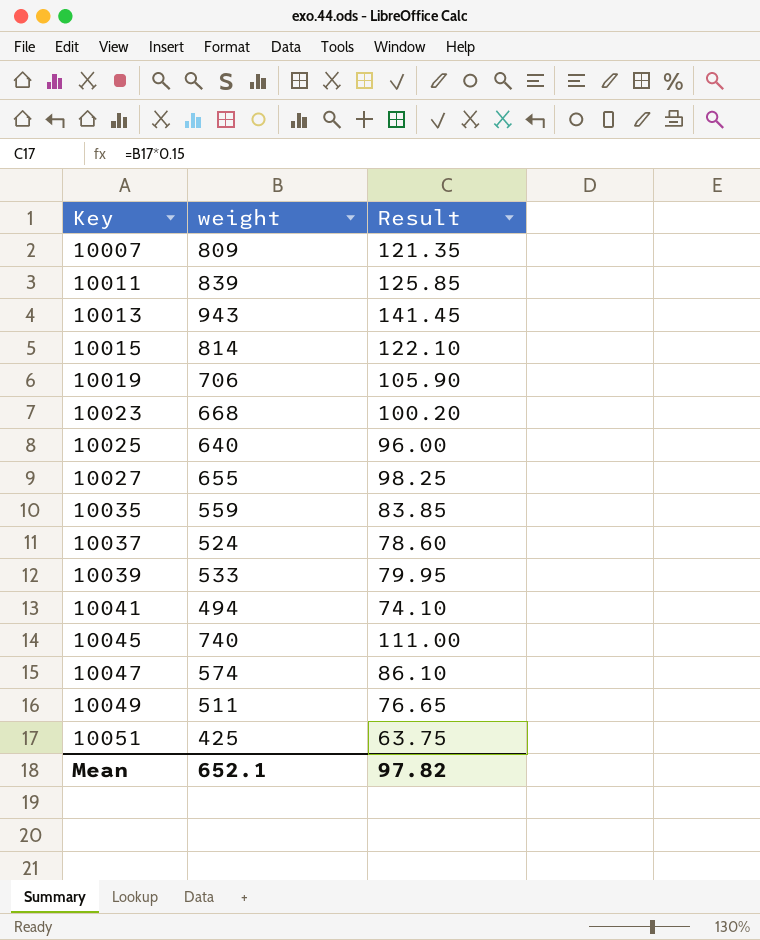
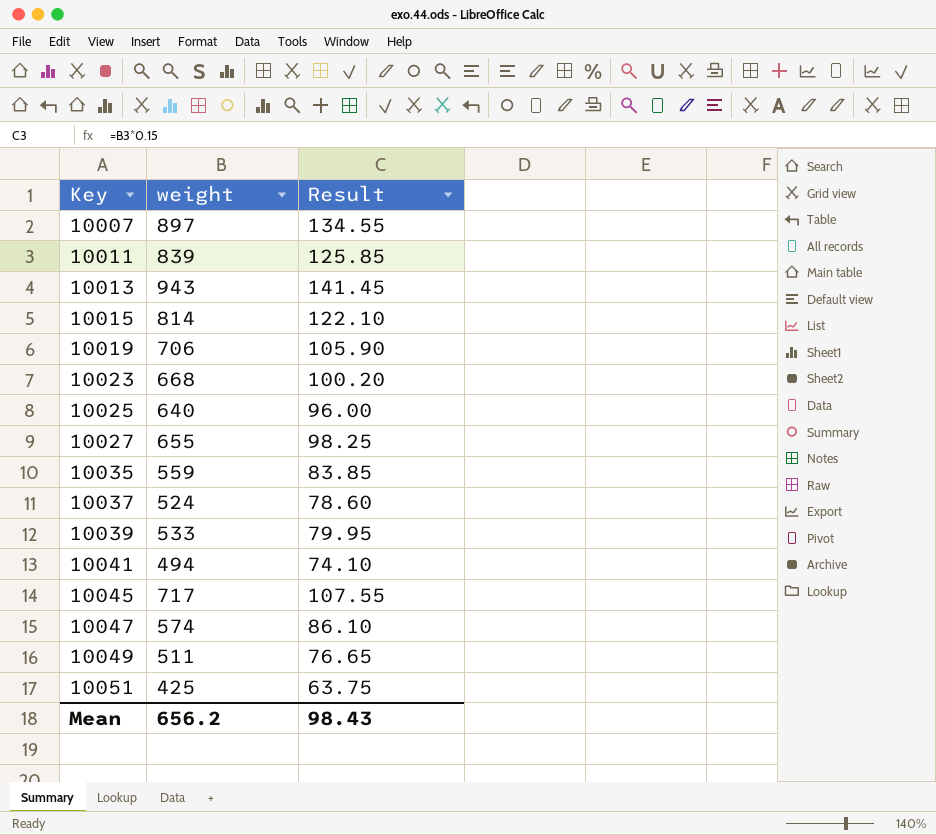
10007 | weight: 809 -> 897
10007 | Result: 121.35 -> 134.55
10045 | weight: 740 -> 717
10045 | Result: 111.00 -> 107.55
Mean | weight: 652.1 -> 656.2
Mean | Result: 97.82 -> 98.43

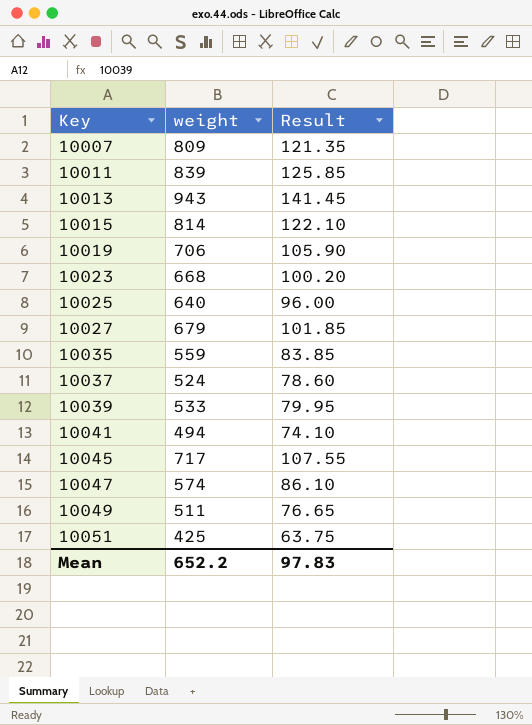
10007 | weight: 897 -> 809
10007 | Result: 134.55 -> 121.35
10027 | weight: 655 -> 679
10027 | Result: 98.25 -> 101.85
Mean | weight: 656.2 -> 652.2
Mean | Result: 98.43 -> 97.83

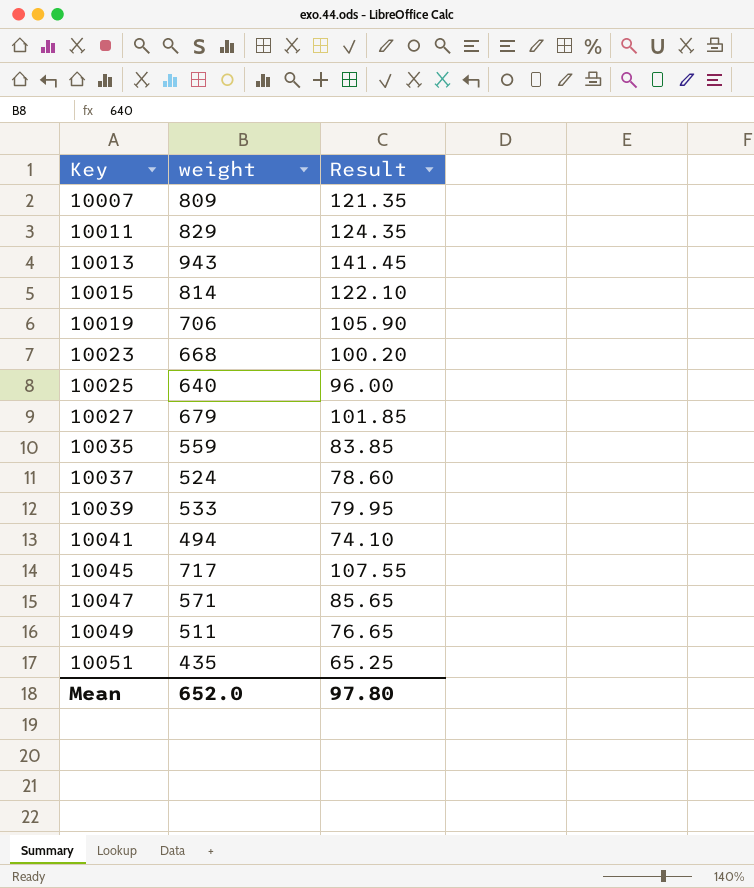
10011 | weight: 839 -> 829
10011 | Result: 125.85 -> 124.35
10047 | weight: 574 -> 571
10047 | Result: 86.10 -> 85.65
10051 | weight: 425 -> 435
10051 | Result: 63.75 -> 65.25
Mean | weight: 652.2 -> 652.0
Mean | Result: 97.83 -> 97.80

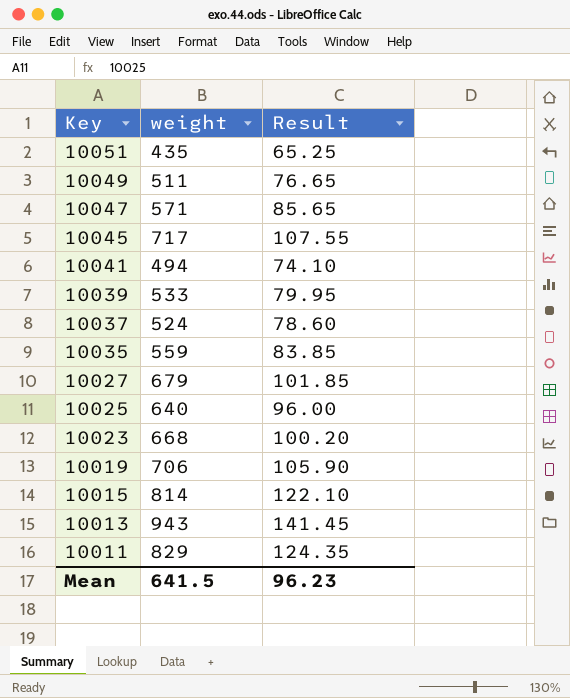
row order: Key ascending -> Key descending
row 10007: 809 | 121.35 -> none
Mean | weight: 652.0 -> 641.5
Mean | Result: 97.80 -> 96.23

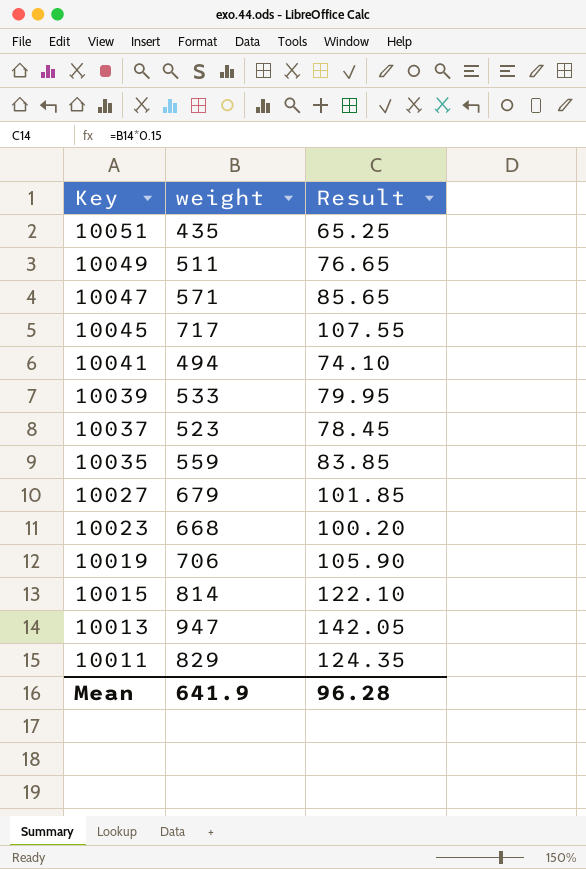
row 10025: 640 | 96.00 -> none
10037 | weight: 524 -> 523
10037 | Result: 78.60 -> 78.45
10013 | weight: 943 -> 947
10013 | Result: 141.45 -> 142.05
Mean | weight: 641.5 -> 641.9
Mean | Result: 96.23 -> 96.28

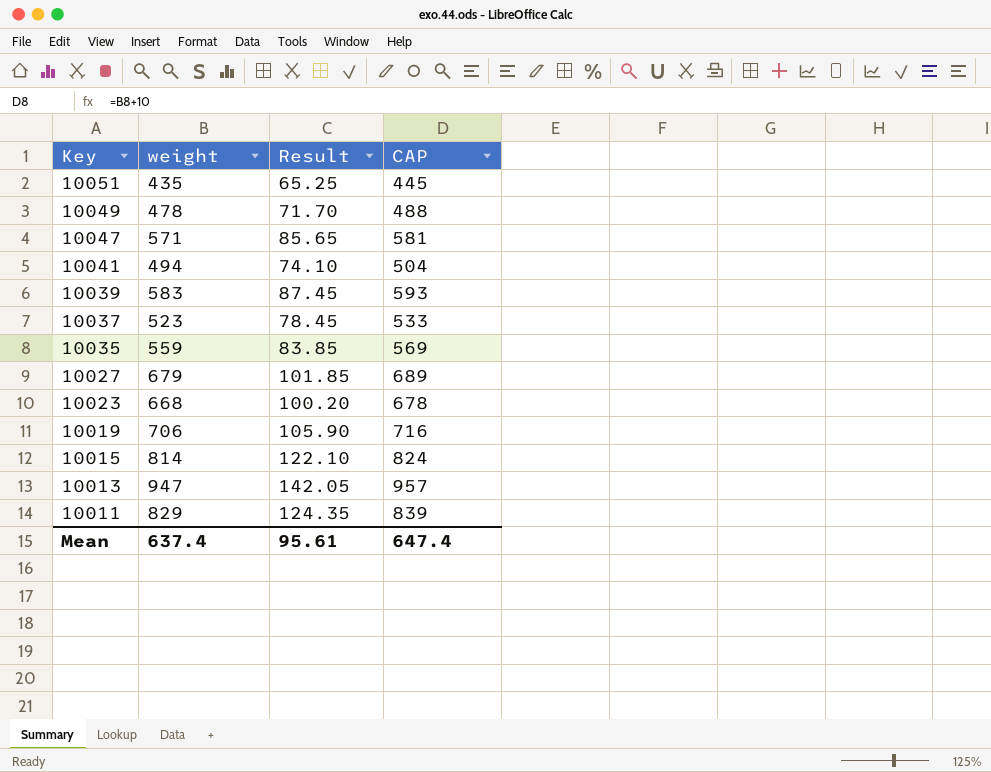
column CAP | formula: none -> [weight] + 10
row 10045: 717 | 107.55 -> none
10049 | weight: 511 -> 478
10049 | Result: 76.65 -> 71.70
10039 | weight: 533 -> 583
10039 | Result: 79.95 -> 87.45
Mean | weight: 641.9 -> 637.4
Mean | Result: 96.28 -> 95.61

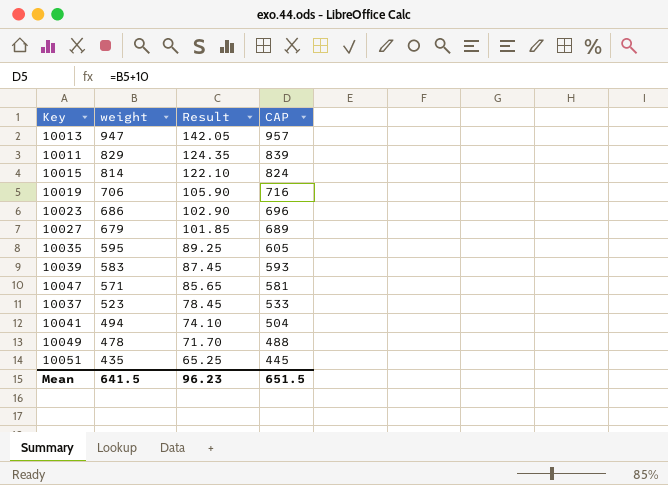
row order: Key descending -> weight descending
10023 | weight: 668 -> 686
10023 | Result: 100.20 -> 102.90
10023 | CAP: 678 -> 696
10035 | weight: 559 -> 595
10035 | Result: 83.85 -> 89.25
10035 | CAP: 569 -> 605
Mean | weight: 637.4 -> 641.5
Mean | Result: 95.61 -> 96.23
Mean | CAP: 647.4 -> 651.5

